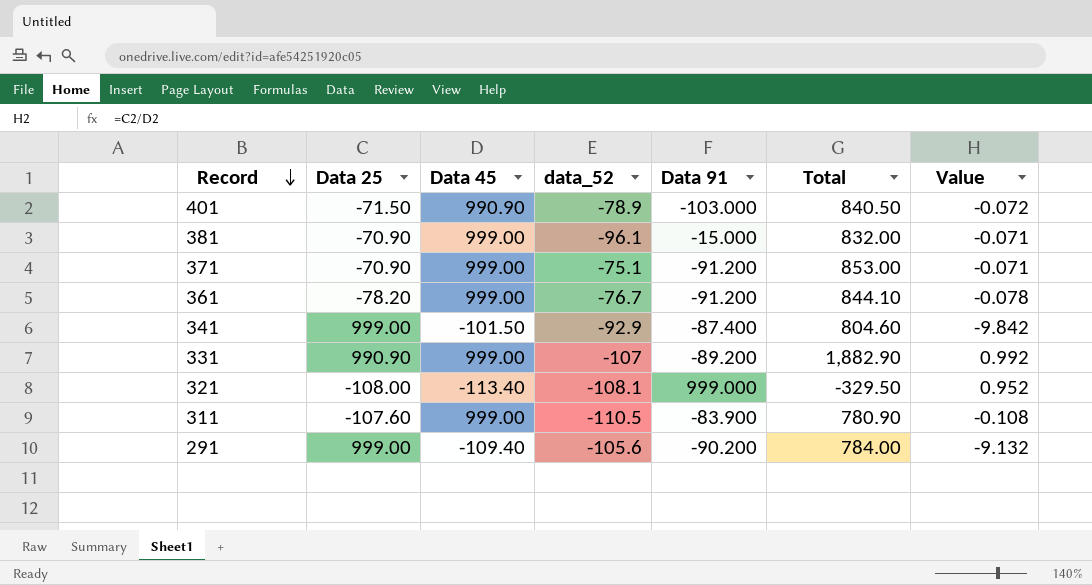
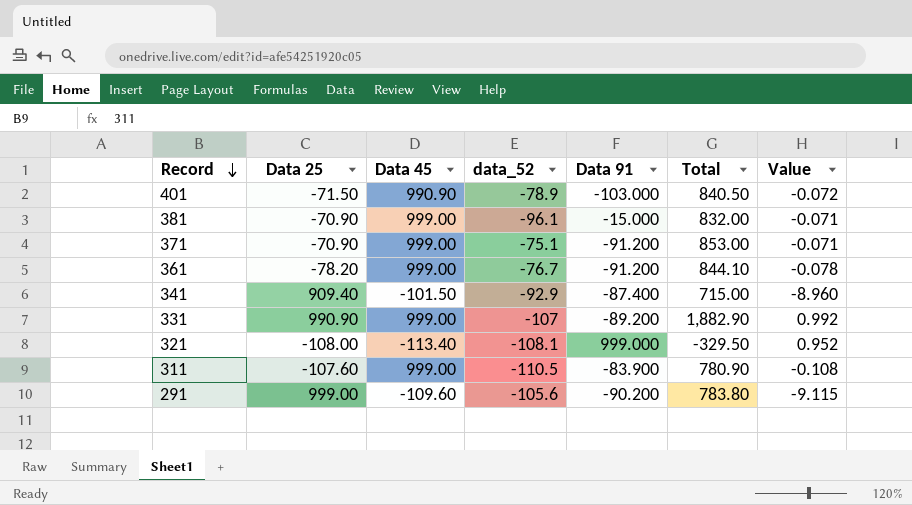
341 | Data 25: 999.00 -> 909.40
341 | Total: 804.60 -> 715.00
341 | Value: -9.842 -> -8.960
291 | Data 45: -109.40 -> -109.60
291 | Total: 784.00 -> 783.80
291 | Value: -9.132 -> -9.115

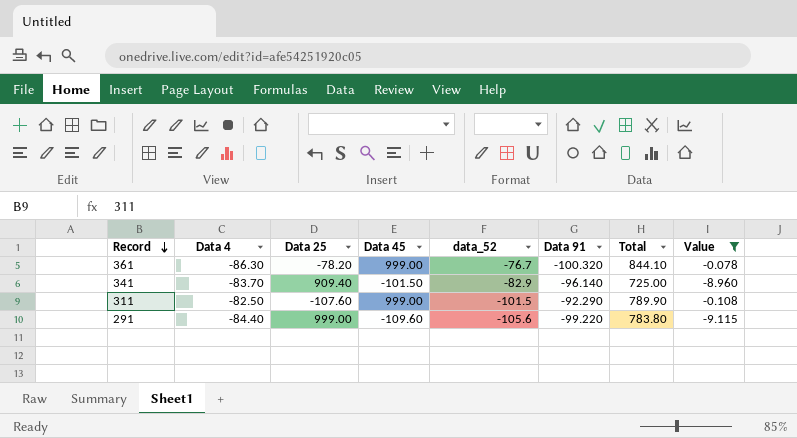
filter: none -> Value <= -0.078
column Data 4 | position: none -> 2
361 | Data 91: -91.200 -> -100.320
341 | data_52: -92.9 -> -82.9
341 | Data 91: -87.400 -> -96.140
341 | Total: 715.00 -> 725.00
311 | data_52: -110.5 -> -101.5
311 | Data 91: -83.900 -> -92.290
311 | Total: 780.90 -> 789.90
291 | Data 91: -90.200 -> -99.220

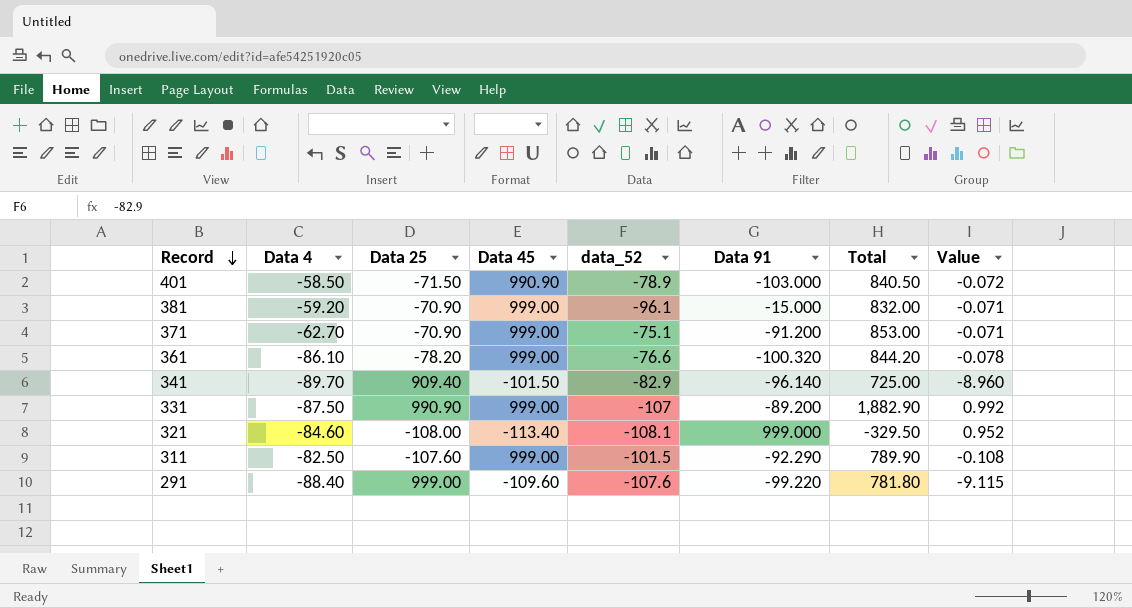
filter: Value <= -0.078 -> none
361 | Data 4: -86.30 -> -86.10
361 | data_52: -76.7 -> -76.6
361 | Total: 844.10 -> 844.20
341 | Data 4: -83.70 -> -89.70
291 | Data 4: -84.40 -> -88.40
291 | data_52: -105.6 -> -107.6
291 | Total: 783.80 -> 781.80

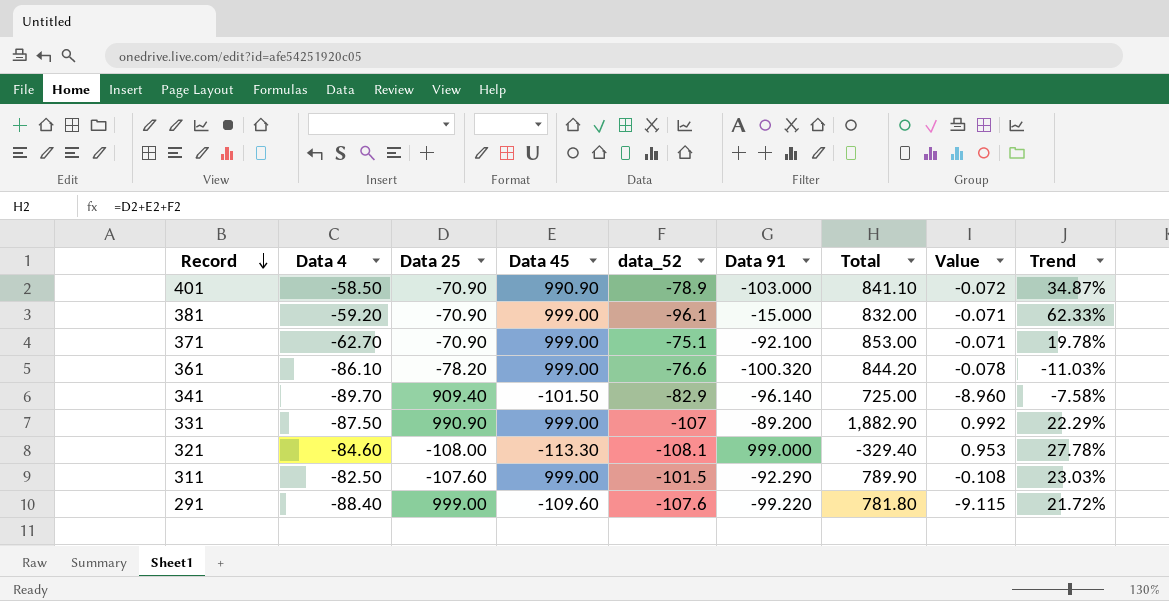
column Trend | formula: none -> ([data_52] - [Data 4]) / [Data 4]
401 | Data 25: -71.50 -> -70.90
401 | Total: 840.50 -> 841.10
371 | Data 91: -91.200 -> -92.100
321 | Data 45: -113.40 -> -113.30
321 | Total: -329.50 -> -329.40
321 | Value: 0.952 -> 0.953

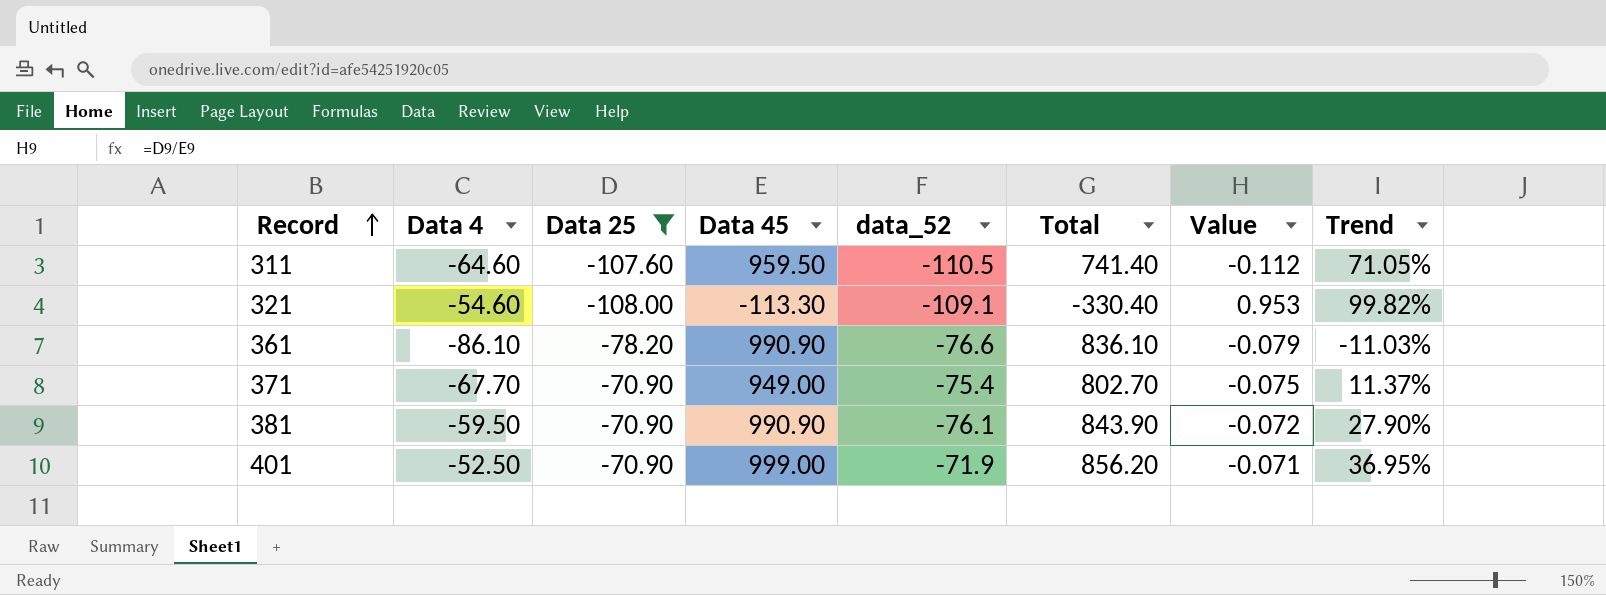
filter: none -> Data 25 <= -70.90
row order: Record descending -> Record ascending
column Data 91 | position: 6 -> none
311 | Data 4: -82.50 -> -64.60
311 | Data 45: 999.00 -> 959.50
311 | data_52: -101.5 -> -110.5
311 | Total: 789.90 -> 741.40
311 | Value: -0.108 -> -0.112
311 | Trend: 23.03% -> 71.05%
321 | Data 4: -84.60 -> -54.60
321 | data_52: -108.1 -> -109.1
321 | Total: -329.40 -> -330.40
321 | Trend: 27.78% -> 99.82%
361 | Data 45: 999.00 -> 990.90
361 | Total: 844.20 -> 836.10
361 | Value: -0.078 -> -0.079
371 | Data 4: -62.70 -> -67.70
371 | Data 45: 999.00 -> 949.00
371 | data_52: -75.1 -> -75.4
371 | Total: 853.00 -> 802.70
371 | Value: -0.071 -> -0.075
371 | Trend: 19.78% -> 11.37%
381 | Data 4: -59.20 -> -59.50
381 | Data 45: 999.00 -> 990.90
381 | data_52: -96.1 -> -76.1
381 | Total: 832.00 -> 843.90
381 | Value: -0.071 -> -0.072
381 | Trend: 62.33% -> 27.90%
401 | Data 4: -58.50 -> -52.50
401 | Data 45: 990.90 -> 999.00
401 | data_52: -78.9 -> -71.9
401 | Total: 841.10 -> 856.20
401 | Value: -0.072 -> -0.071
401 | Trend: 34.87% -> 36.95%

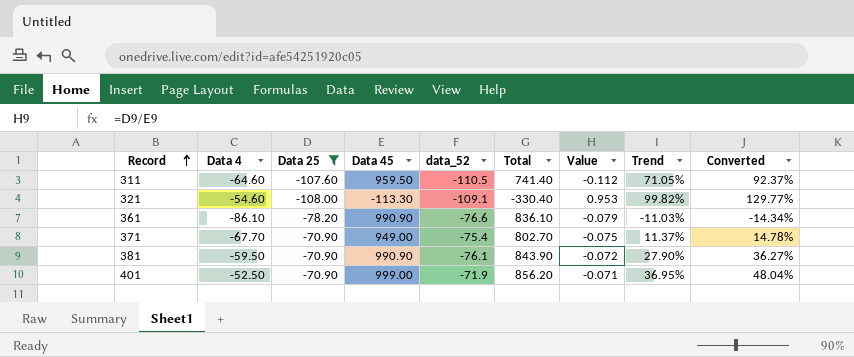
column Converted | formula: none -> [Trend] * 1.3

